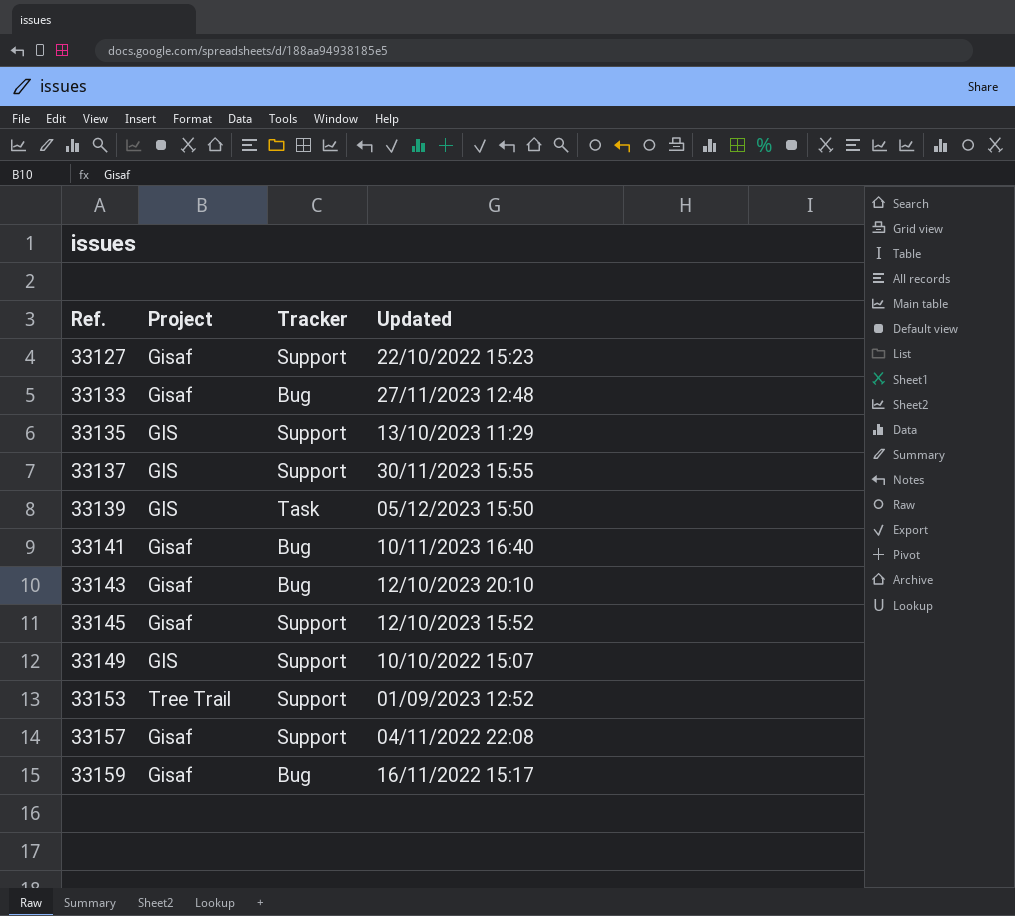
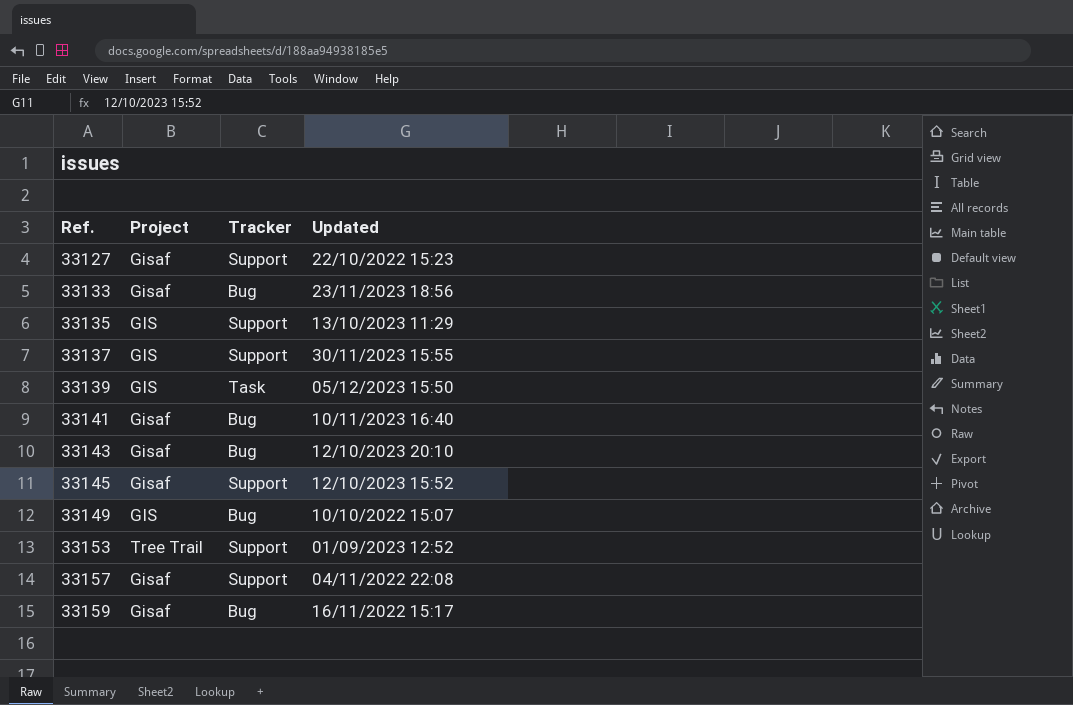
33133 | Updated: 27/11/2023 12:48 -> 23/11/2023 18:56
33149 | Tracker: Support -> Bug

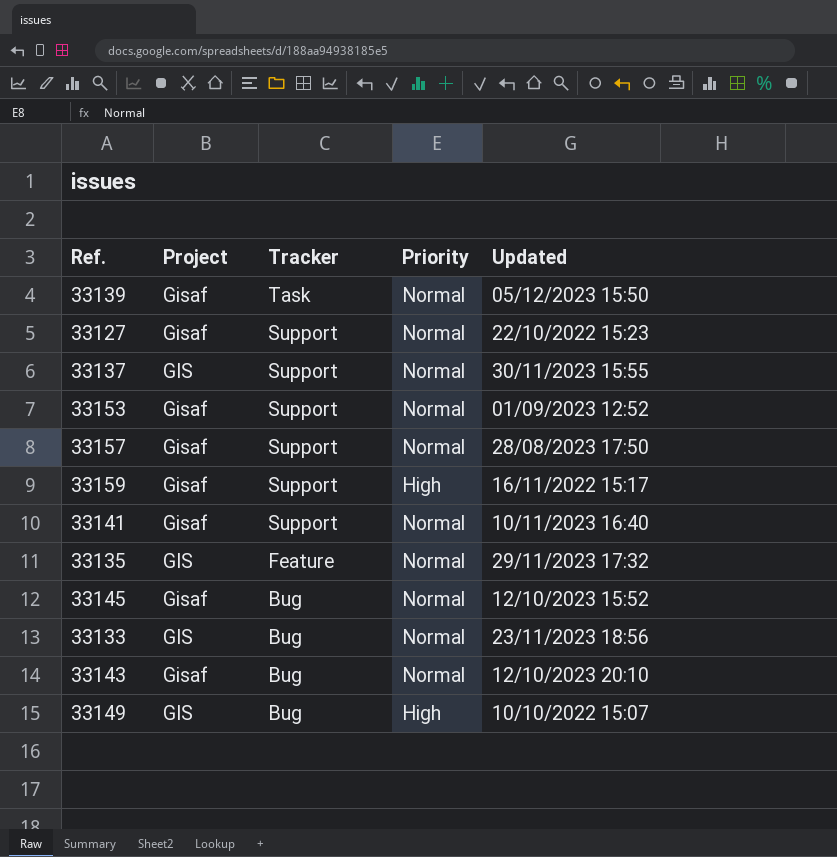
row order: Ref. ascending -> Tracker descending
column Priority | position: none -> 4
33139 | Project: GIS -> Gisaf
33153 | Project: Tree Trail -> Gisaf
33157 | Updated: 04/11/2022 22:08 -> 28/08/2023 17:50
33159 | Tracker: Bug -> Support
33141 | Tracker: Bug -> Support
33135 | Tracker: Support -> Feature
33135 | Updated: 13/10/2023 11:29 -> 29/11/2023 17:32
33145 | Tracker: Support -> Bug
33133 | Project: Gisaf -> GIS

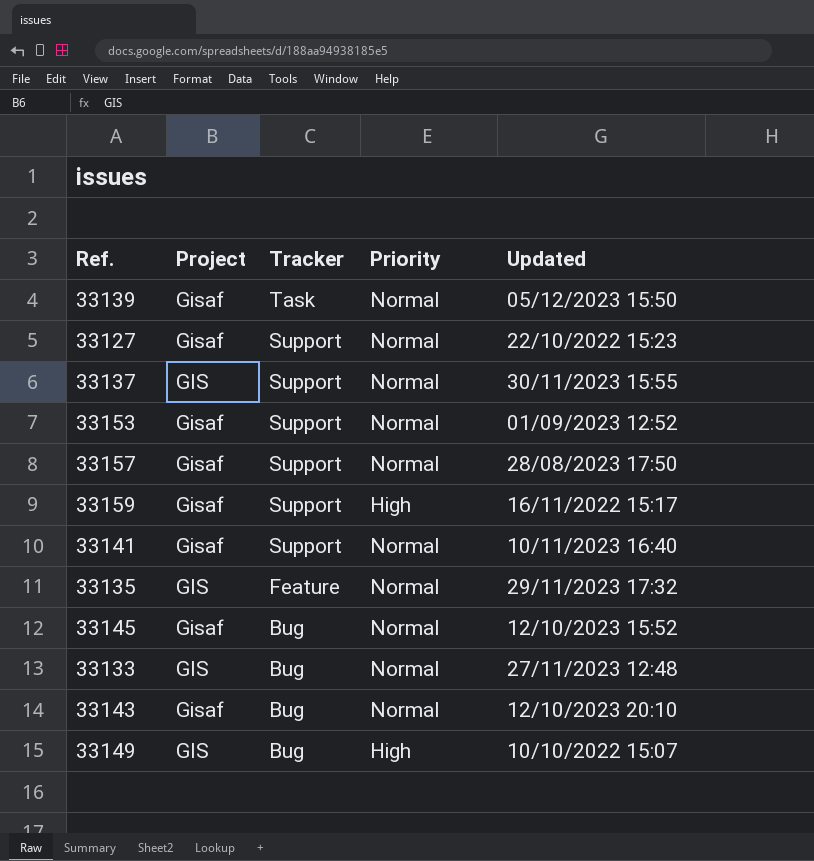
33133 | Updated: 23/11/2023 18:56 -> 27/11/2023 12:48

